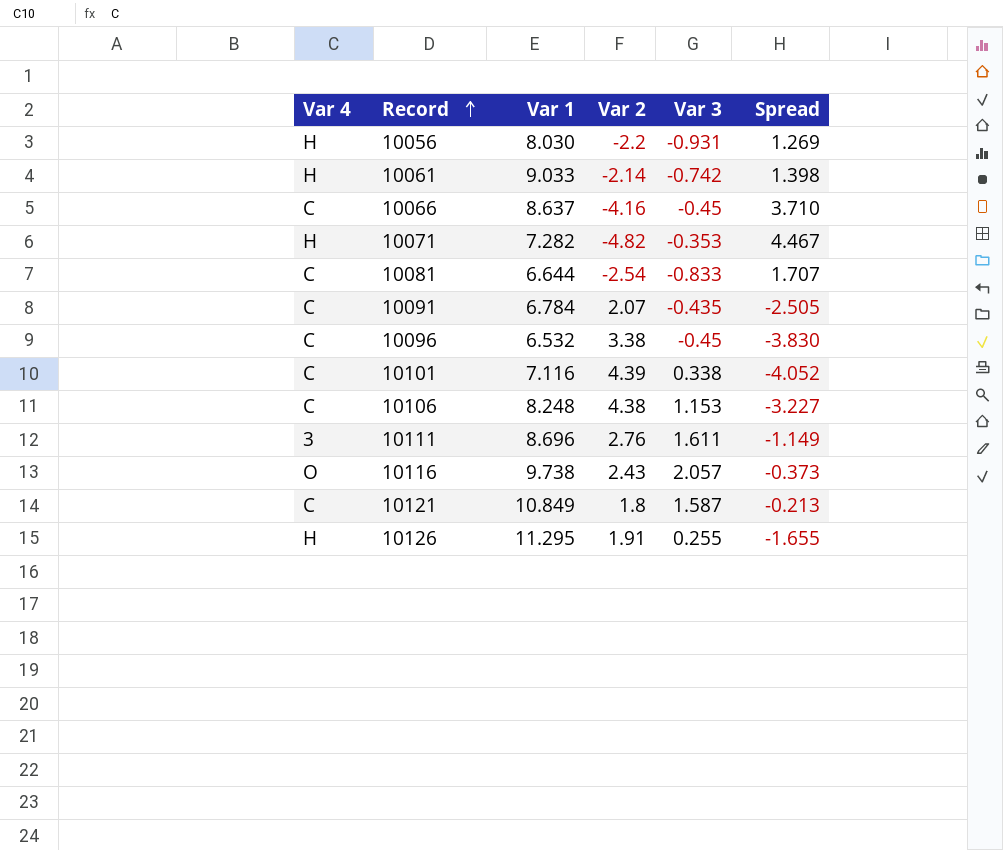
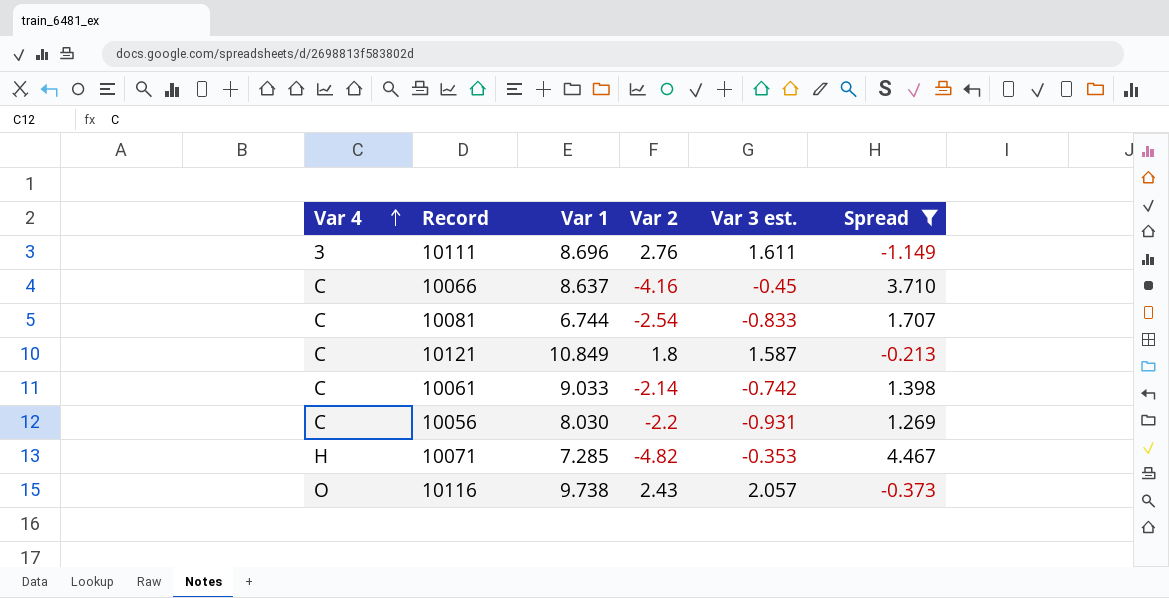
filter: none -> Spread >= -1.149
row order: Record ascending -> Var 4 ascending
column name: Var 3 -> Var 3 est.
10081 | Var 1: 6.644 -> 6.744
10061 | Var 4: H -> C
10056 | Var 4: H -> C
10071 | Var 1: 7.282 -> 7.285

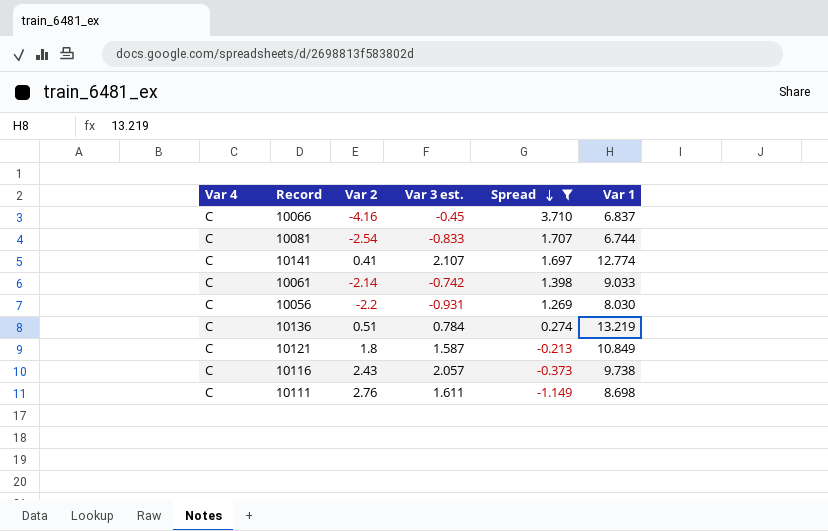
row order: Var 4 ascending -> Spread descending
column Var 1 | position: 3 -> 6
row 10071: H | 7.285 | -4.82 | -0.353 | 4.467 -> none
10066 | Var 1: 8.637 -> 6.837
row 10141: none -> C | 0.41 | 2.107 | 1.697 | 12.774
row 10136: none -> C | 0.51 | 0.784 | 0.274 | 13.219
10116 | Var 4: O -> C
10111 | Var 4: 3 -> C
10111 | Var 1: 8.696 -> 8.698

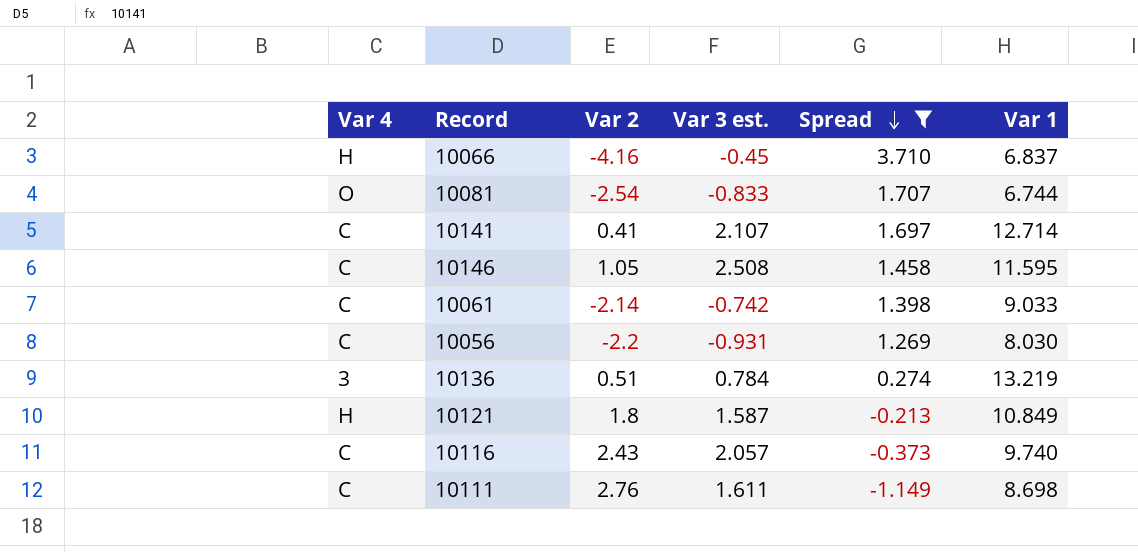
10066 | Var 4: C -> H
10081 | Var 4: C -> O
10141 | Var 1: 12.774 -> 12.714
row 10146: none -> C | 1.05 | 2.508 | 1.458 | 11.595
10136 | Var 4: C -> 3
10121 | Var 4: C -> H
10116 | Var 1: 9.738 -> 9.740

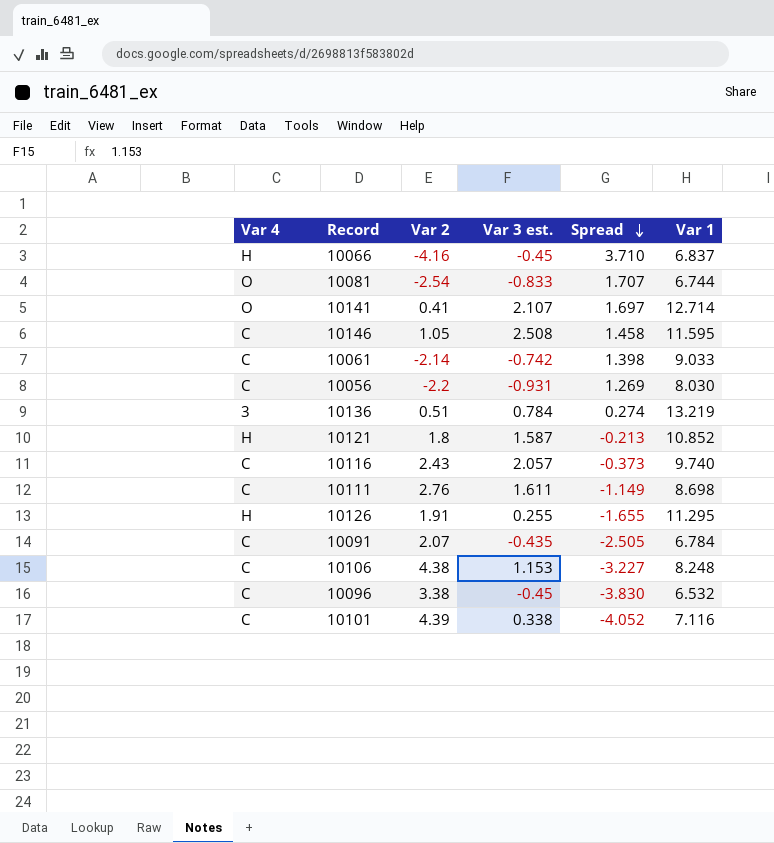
filter: Spread >= -1.149 -> none
10141 | Var 4: C -> O
10121 | Var 1: 10.849 -> 10.852

